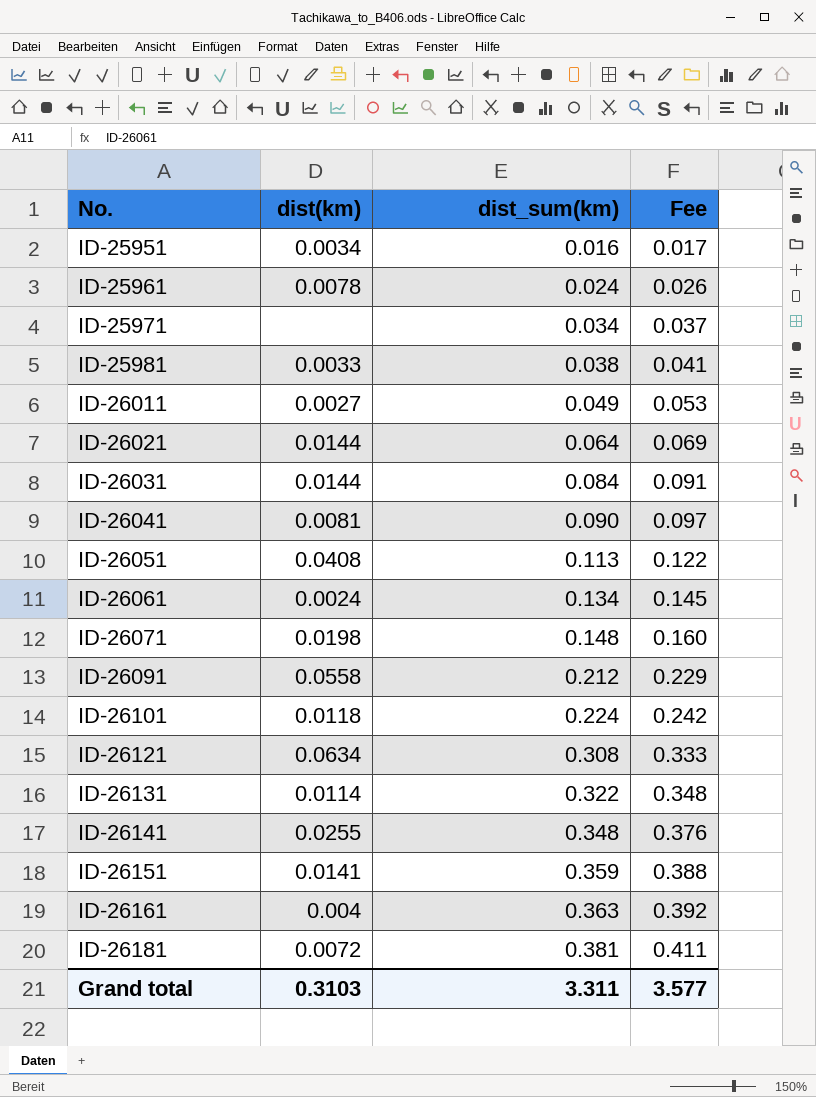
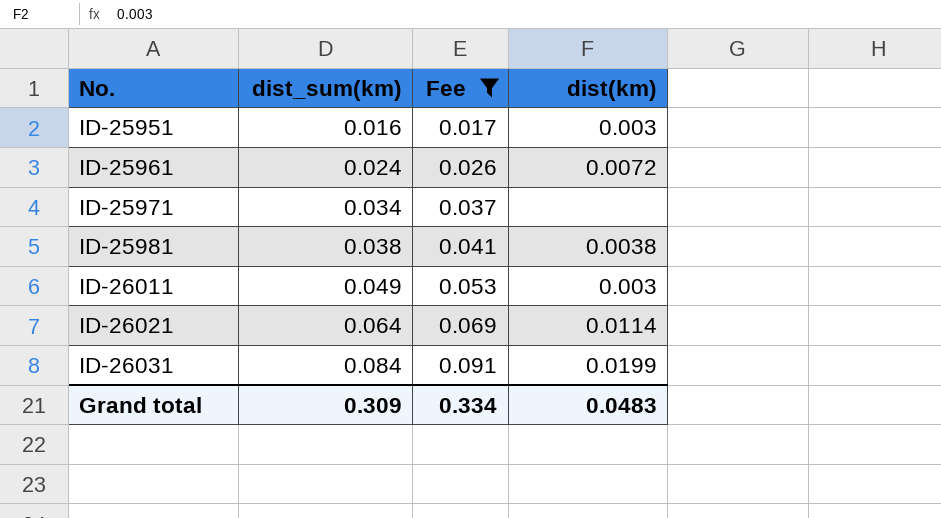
filter: none -> Fee <= 0.091
column dist(km) | position: 2 -> 4
ID-25951 | dist(km): 0.0034 -> 0.003
ID-25961 | dist(km): 0.0078 -> 0.0072
ID-25981 | dist(km): 0.0033 -> 0.0038
ID-26011 | dist(km): 0.0027 -> 0.003
ID-26021 | dist(km): 0.0144 -> 0.0114
ID-26031 | dist(km): 0.0144 -> 0.0199
Grand total | dist_sum(km): 3.311 -> 0.309
Grand total | Fee: 3.577 -> 0.334
Grand total | dist(km): 0.3103 -> 0.0483

